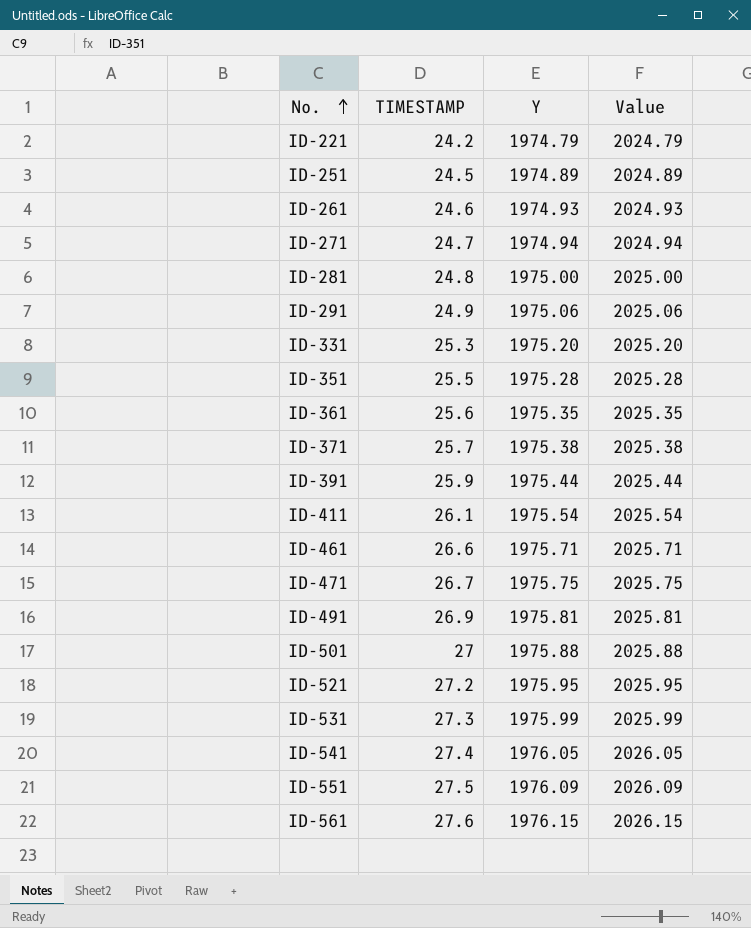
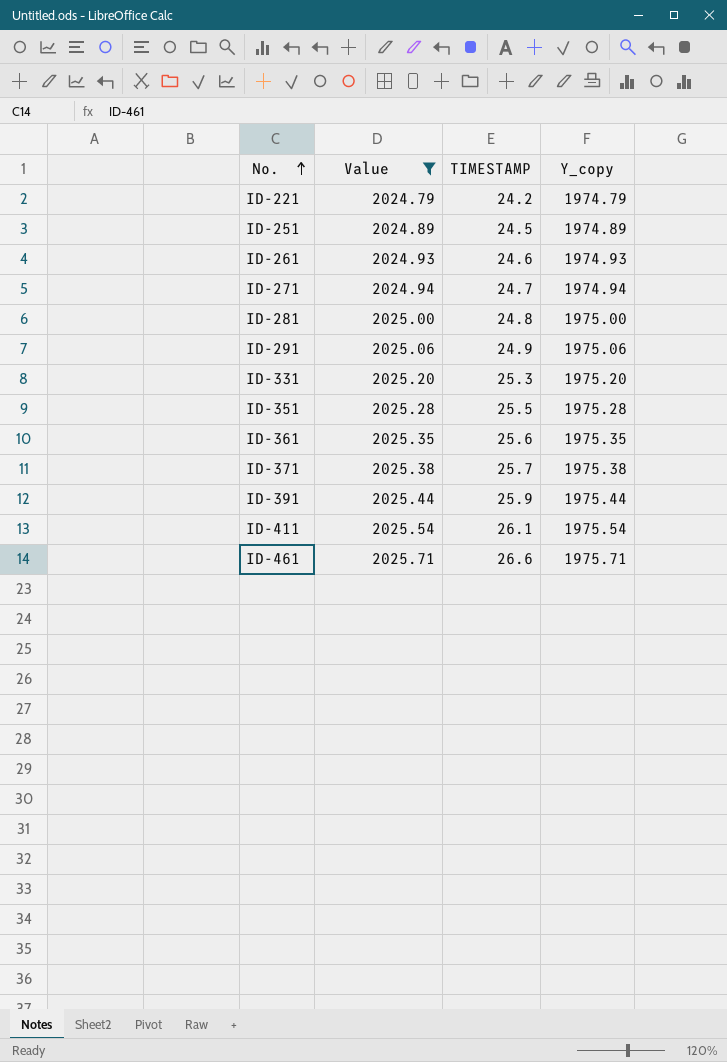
filter: none -> Value <= 2025.71
column Value | position: 4 -> 2
column name: Y -> Y_copy

